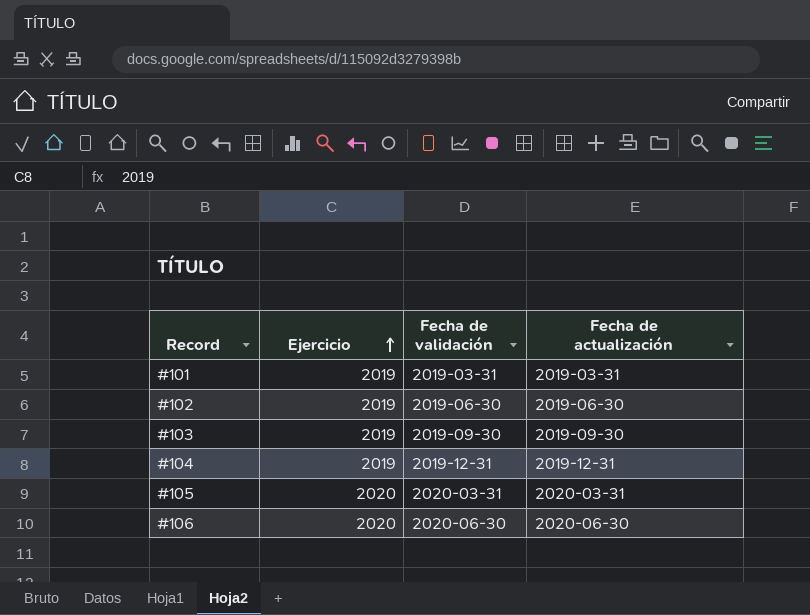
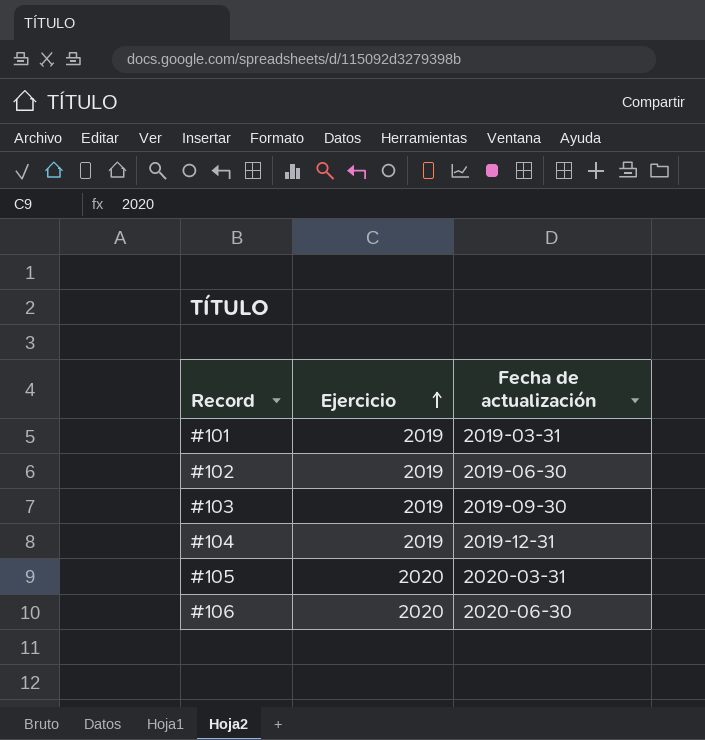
column Fecha de validación | position: 3 -> none

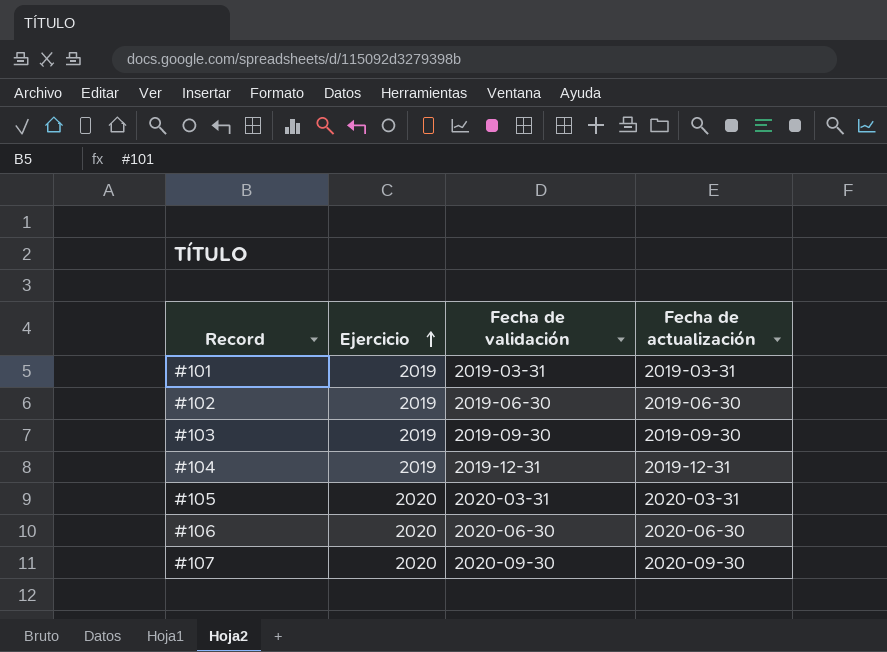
column Fecha de validación | position: none -> 3
row #107: none -> 2020 | 2020-09-30 | 2020-09-30

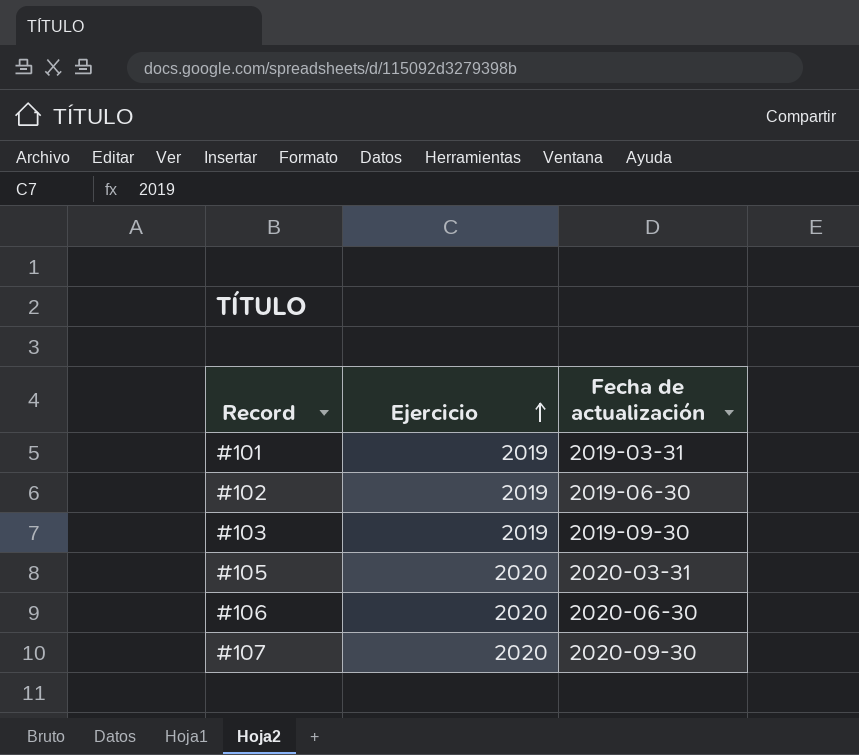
column Fecha de validación | position: 3 -> none
row #104: 2019 | 2019-12-31 | 2019-12-31 -> none

